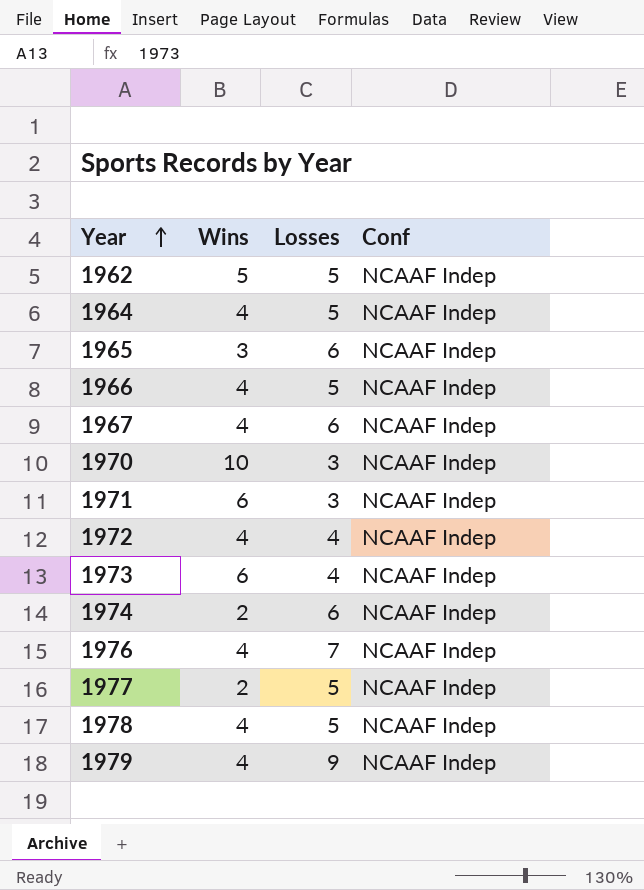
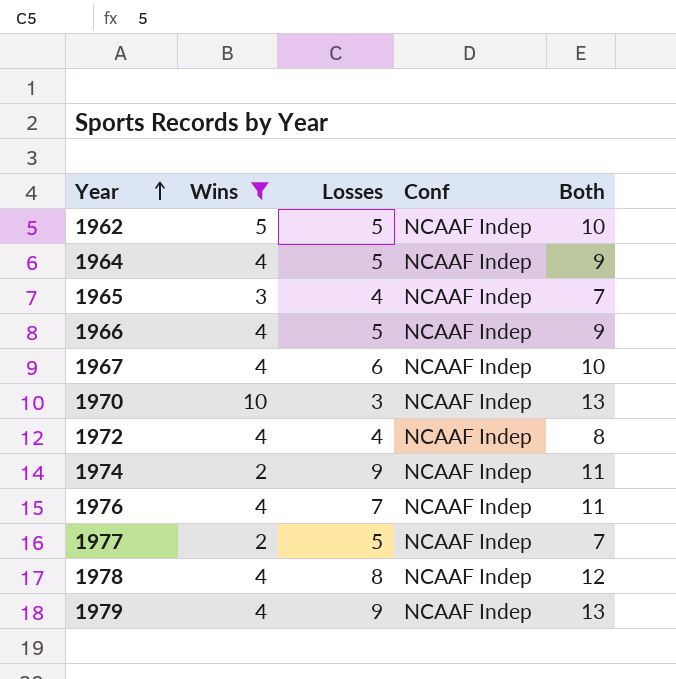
filter: none -> Wins != 6
column Both | formula: none -> [Wins] + [Losses]
1965 | Losses: 6 -> 4
1974 | Losses: 6 -> 9
1978 | Losses: 5 -> 8

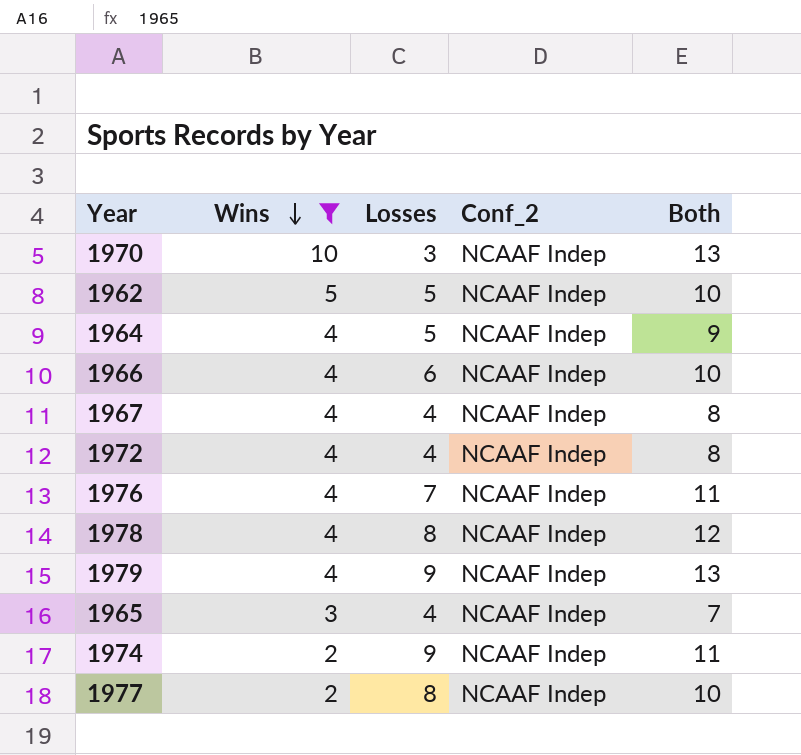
row order: Year ascending -> Wins descending
column name: Conf -> Conf_2
1966 | Losses: 5 -> 6
1966 | Both: 9 -> 10
1967 | Losses: 6 -> 4
1967 | Both: 10 -> 8
1977 | Losses: 5 -> 8
1977 | Both: 7 -> 10

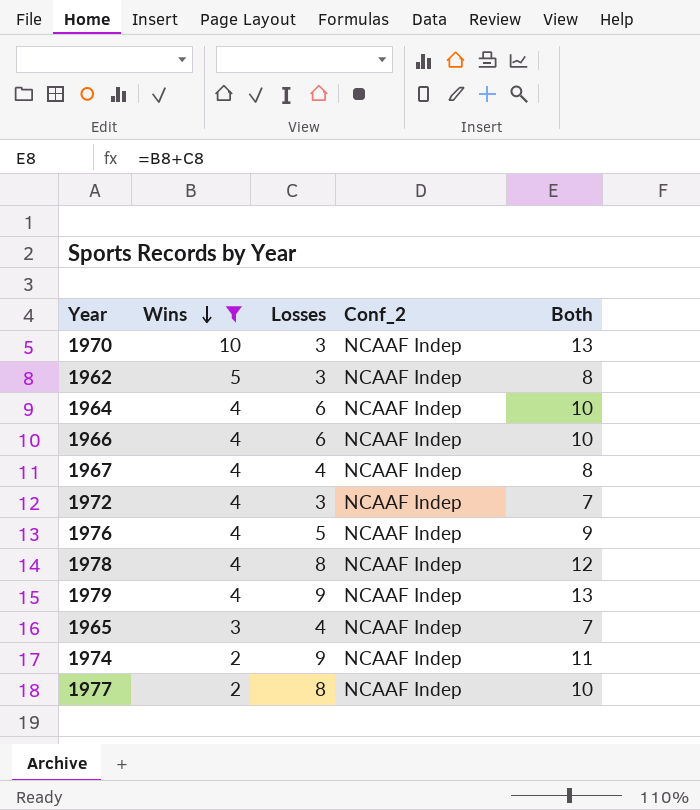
1962 | Losses: 5 -> 3
1962 | Both: 10 -> 8
1964 | Losses: 5 -> 6
1964 | Both: 9 -> 10
1972 | Losses: 4 -> 3
1972 | Both: 8 -> 7
1976 | Losses: 7 -> 5
1976 | Both: 11 -> 9

